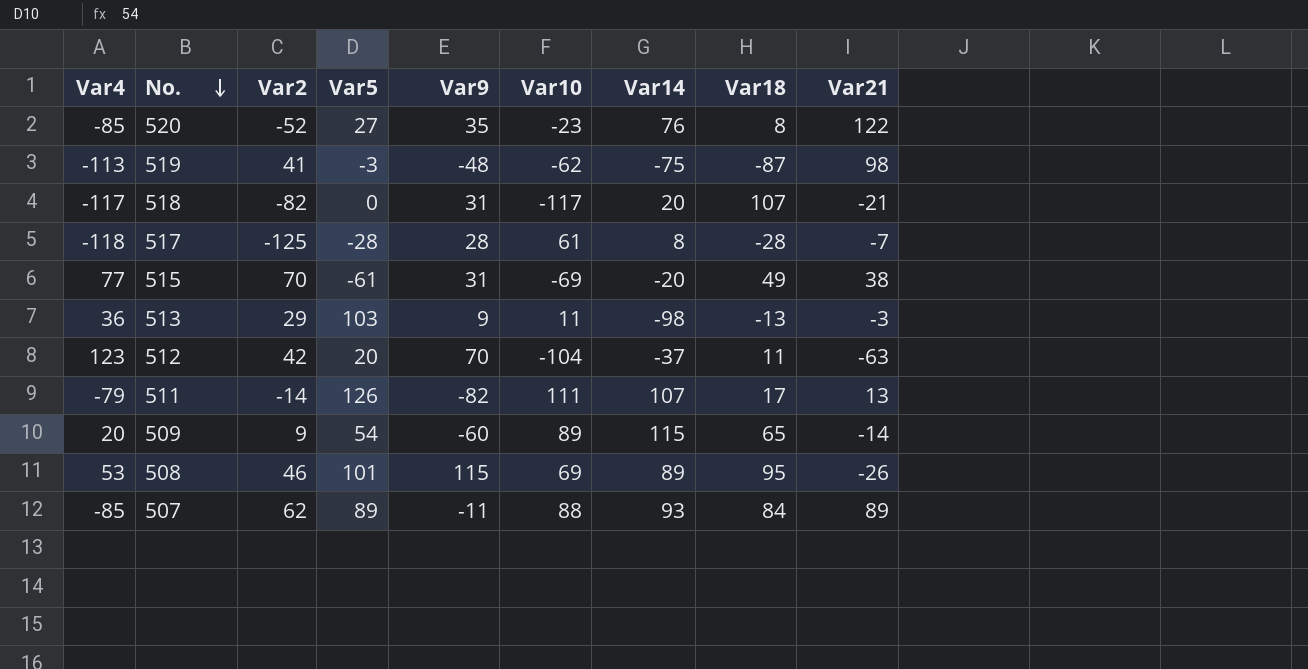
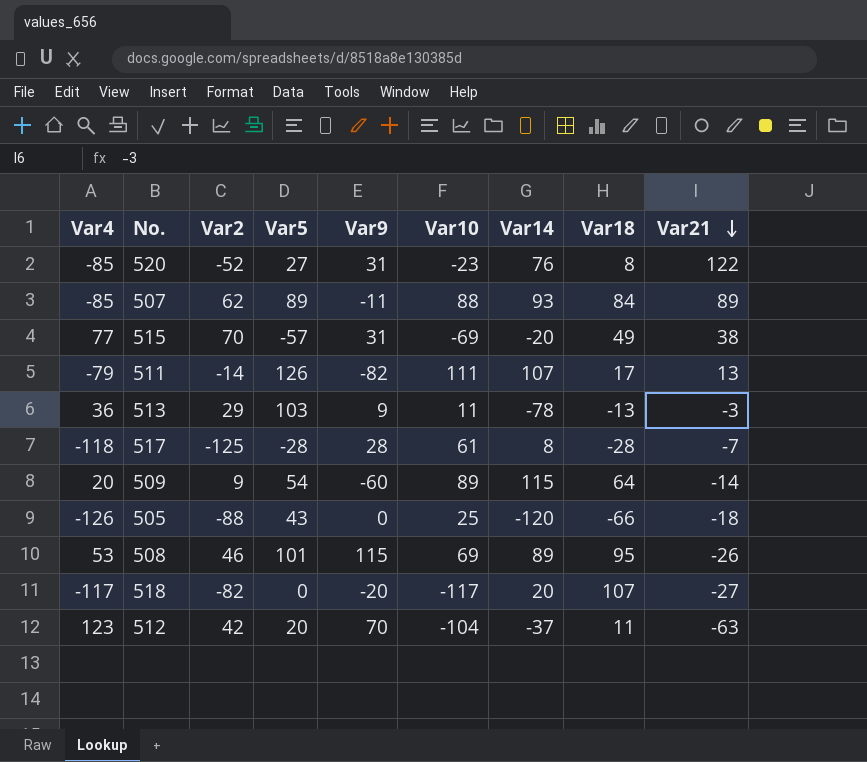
row order: No. descending -> Var21 descending
row 519: -113 | 41 | -3 | -48 | -62 | -75 | -87 | 98 -> none
520 | Var9: 35 -> 31
515 | Var5: -61 -> -57
513 | Var14: -98 -> -78
509 | Var18: 65 -> 64
row 505: none -> -126 | -88 | 43 | 0 | 25 | -120 | -66 | -18
518 | Var9: 31 -> -20
518 | Var21: -21 -> -27

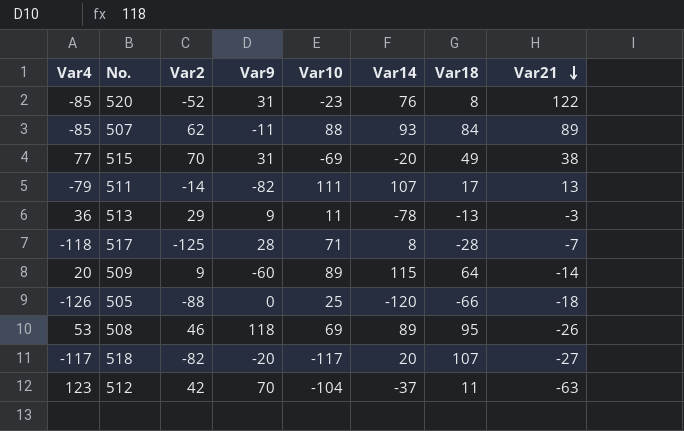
column Var5 | position: 4 -> none
517 | Var10: 61 -> 71
508 | Var9: 115 -> 118

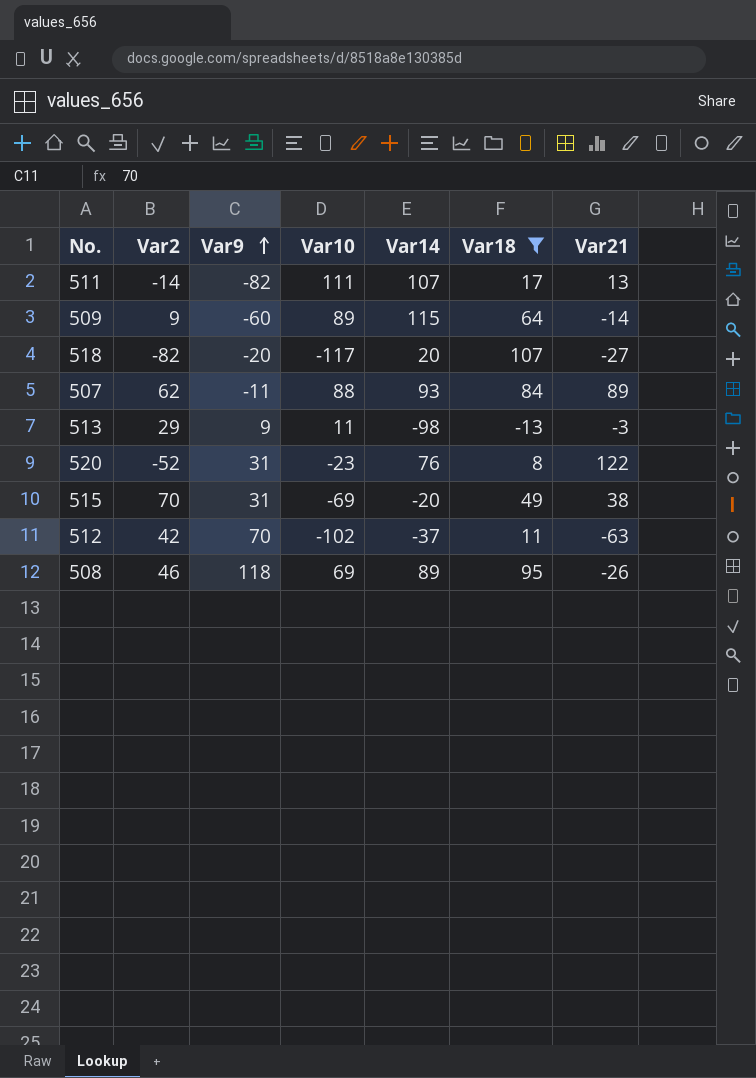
filter: none -> Var18 >= -13
row order: Var21 descending -> Var9 ascending
column Var4 | position: 1 -> none
513 | Var14: -78 -> -98
512 | Var10: -104 -> -102

